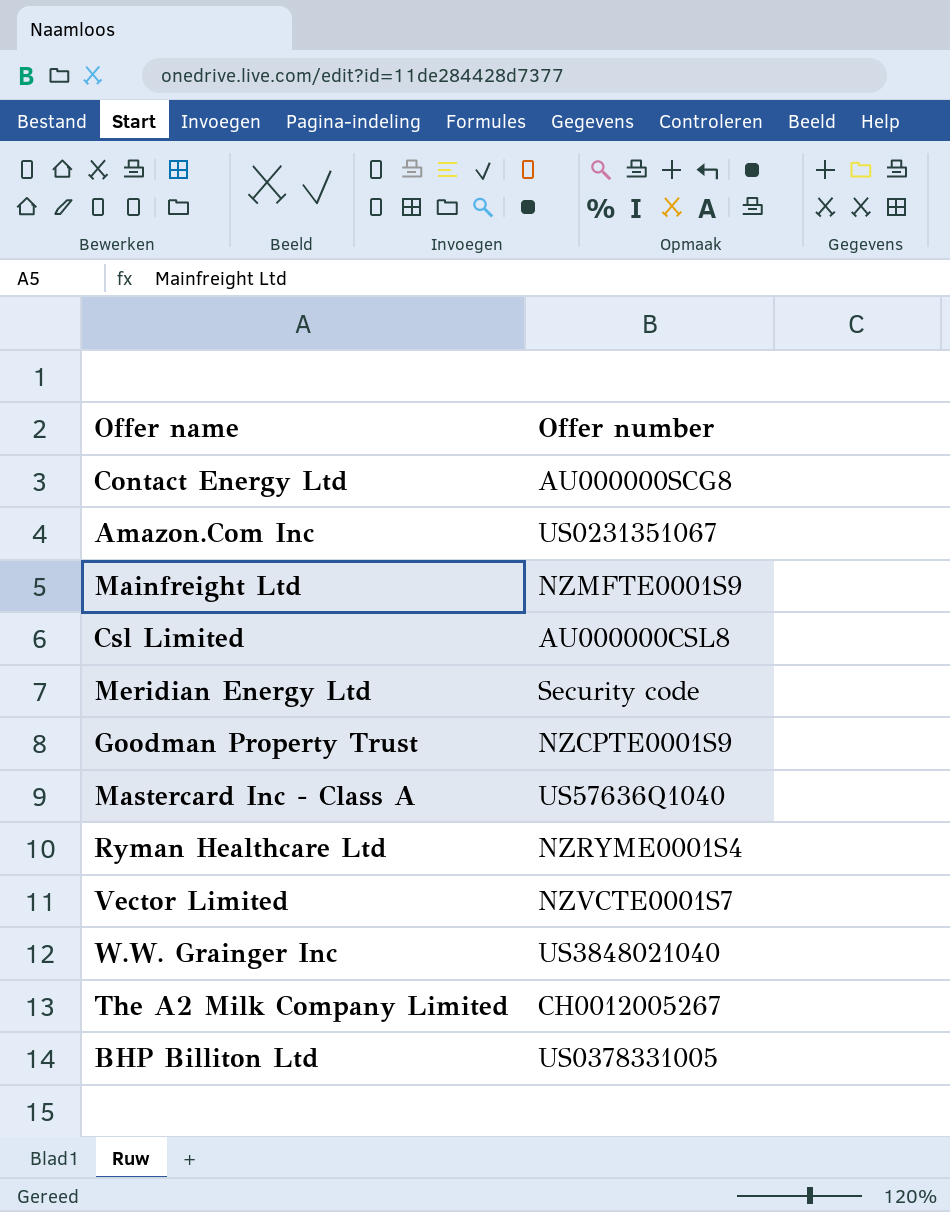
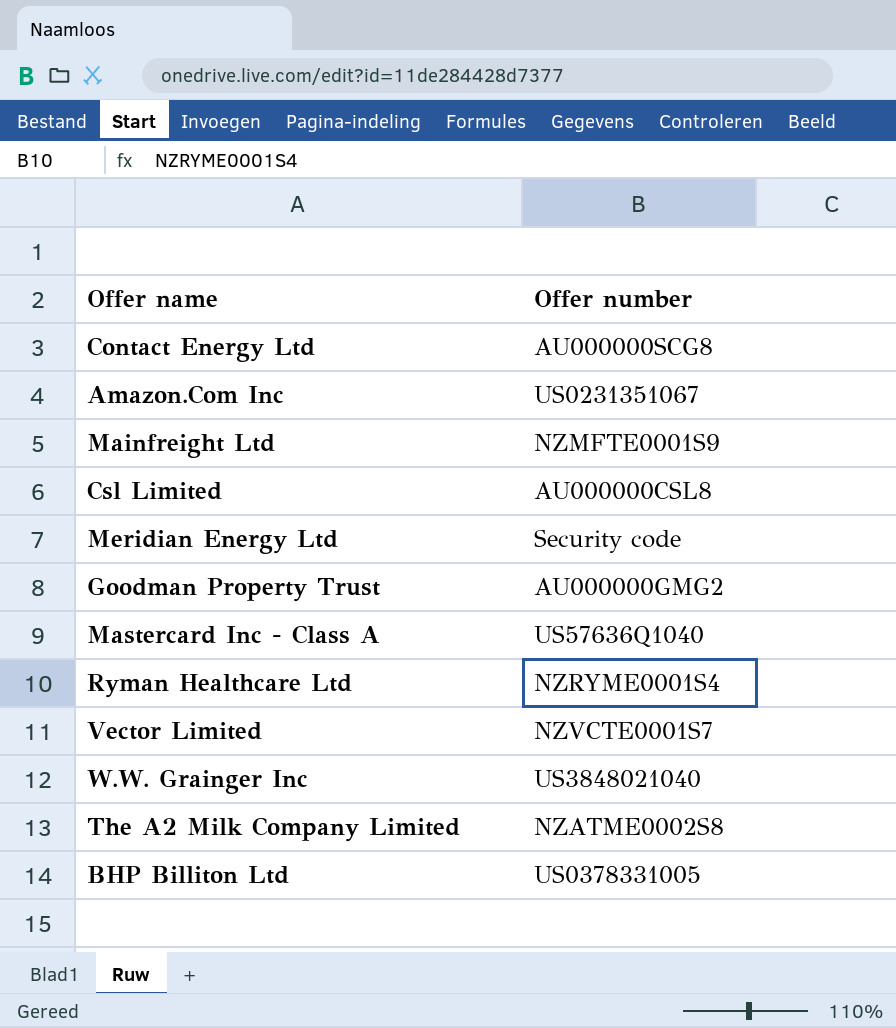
Goodman Property Trust | Offer number: NZCPTE0001S9 -> AU000000GMG2
The A2 Milk Company Limited | Offer number: CH0012005267 -> NZATME0002S8

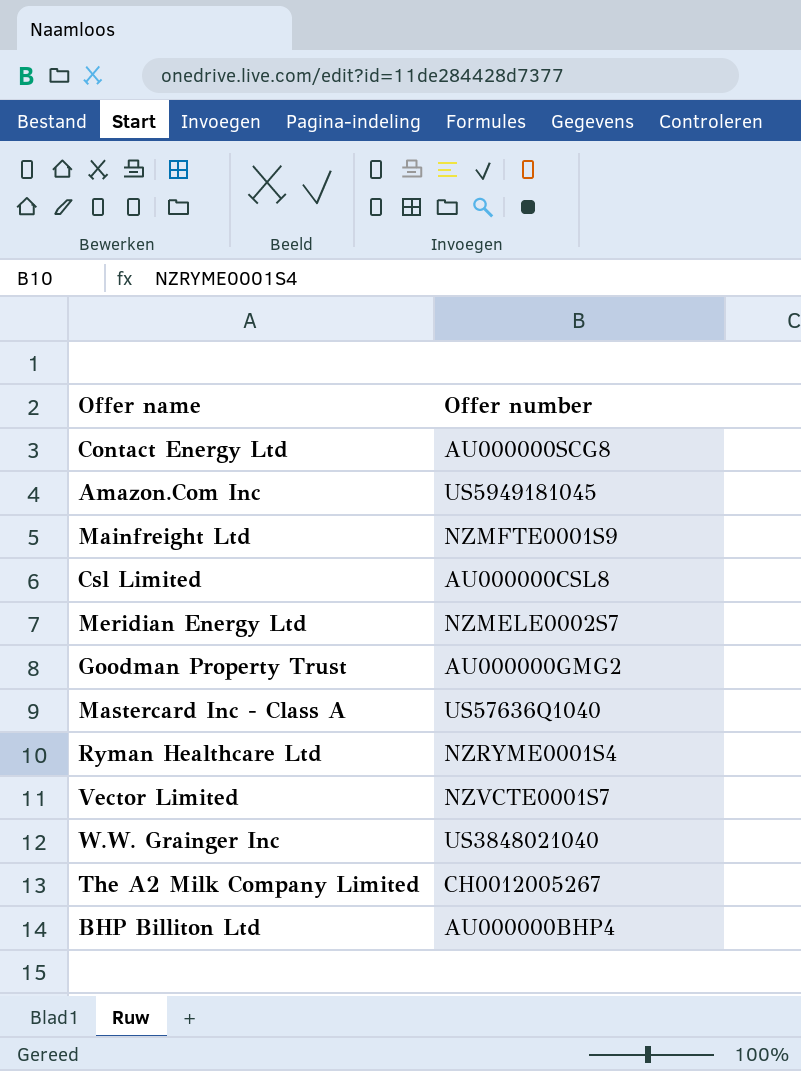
Amazon.Com Inc | Offer number: US0231351067 -> US5949181045
Meridian Energy Ltd | Offer number: Security code -> NZMELE0002S7
The A2 Milk Company Limited | Offer number: NZATME0002S8 -> CH0012005267
BHP Billiton Ltd | Offer number: US0378331005 -> AU000000BHP4

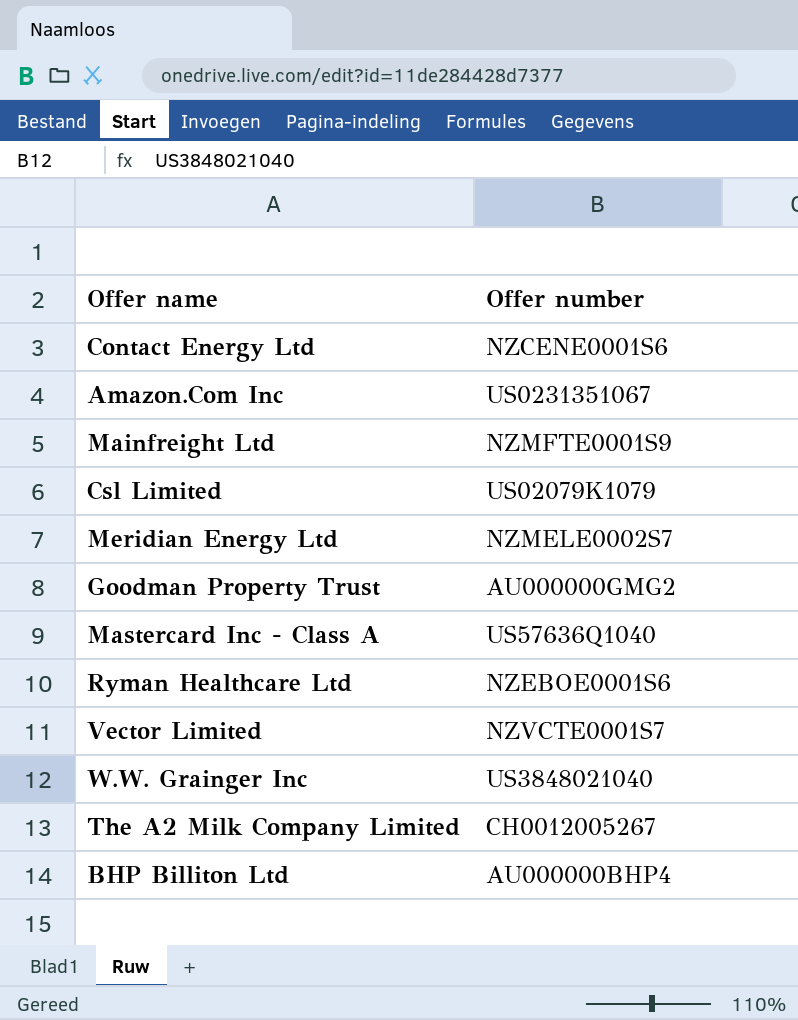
Contact Energy Ltd | Offer number: AU000000SCG8 -> NZCENE0001S6
Amazon.Com Inc | Offer number: US5949181045 -> US0231351067
Csl Limited | Offer number: AU000000CSL8 -> US02079K1079
Ryman Healthcare Ltd | Offer number: NZRYME0001S4 -> NZEBOE0001S6

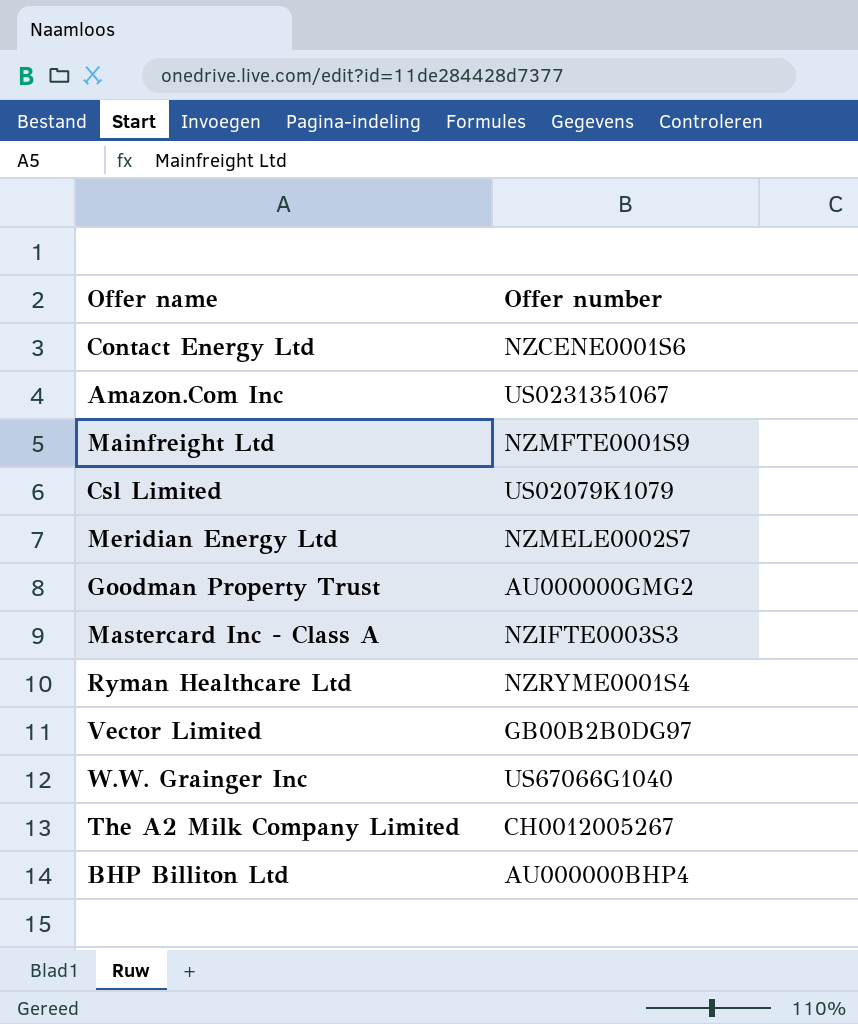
Mastercard Inc - Class A | Offer number: US57636Q1040 -> NZIFTE0003S3
Ryman Healthcare Ltd | Offer number: NZEBOE0001S6 -> NZRYME0001S4
Vector Limited | Offer number: NZVCTE0001S7 -> GB00B2B0DG97
W.W. Grainger Inc | Offer number: US3848021040 -> US67066G1040

